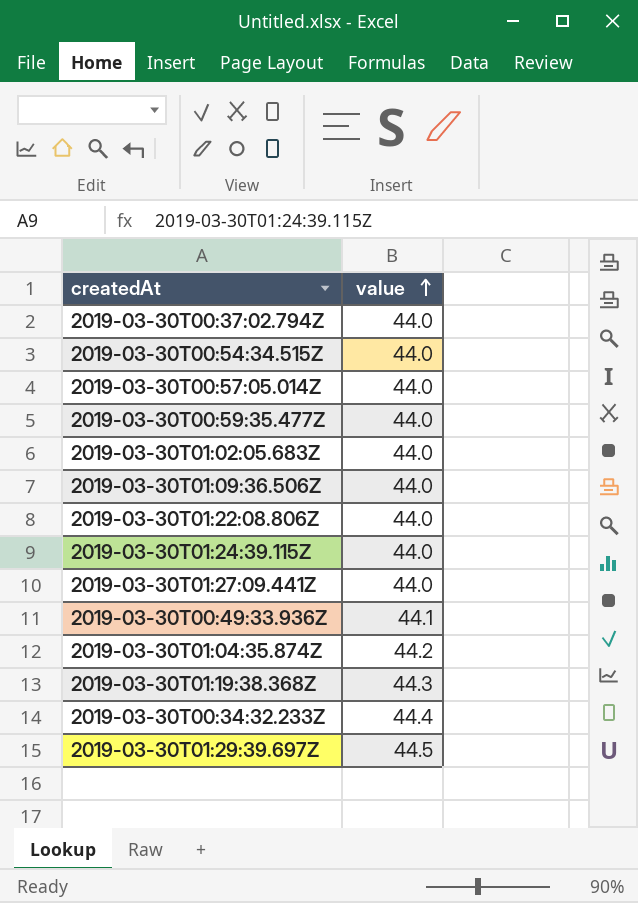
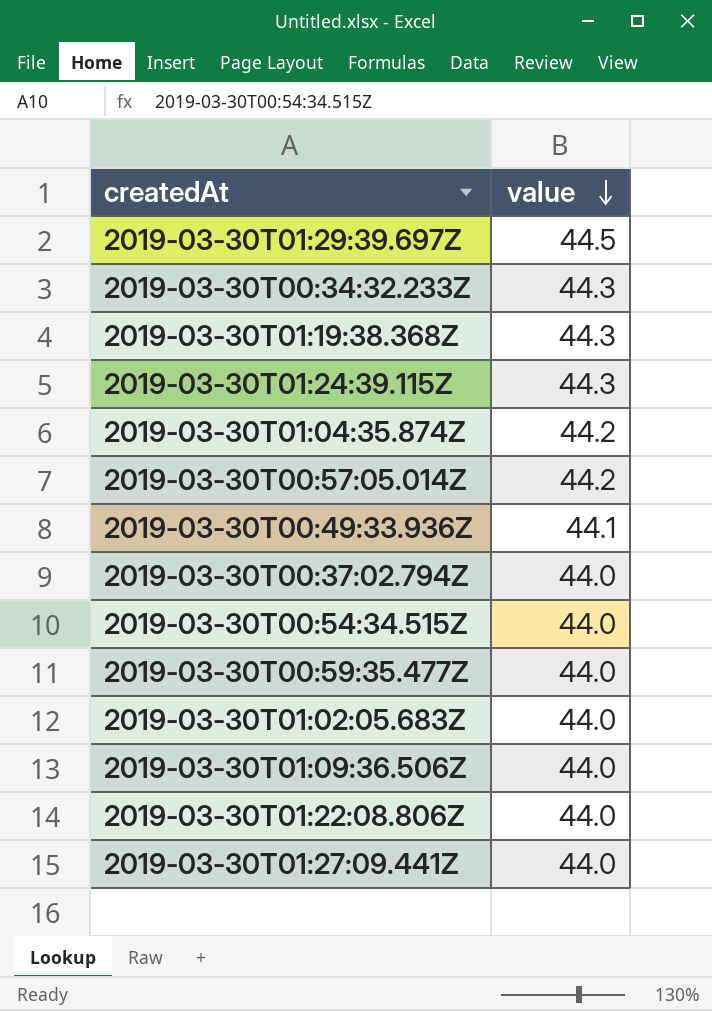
row order: value ascending -> value descending
2019-03-30T00:34:32.233Z | value: 44.4 -> 44.3
2019-03-30T01:24:39.115Z | value: 44.0 -> 44.3
2019-03-30T00:57:05.014Z | value: 44.0 -> 44.2

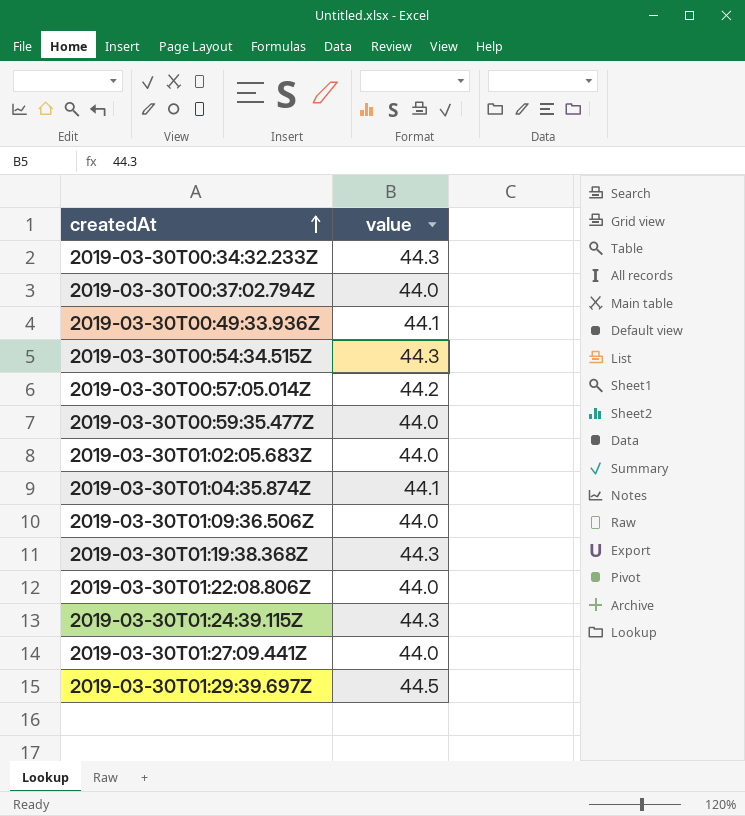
row order: value descending -> createdAt ascending
2019-03-30T00:54:34.515Z | value: 44.0 -> 44.3
2019-03-30T01:04:35.874Z | value: 44.2 -> 44.1

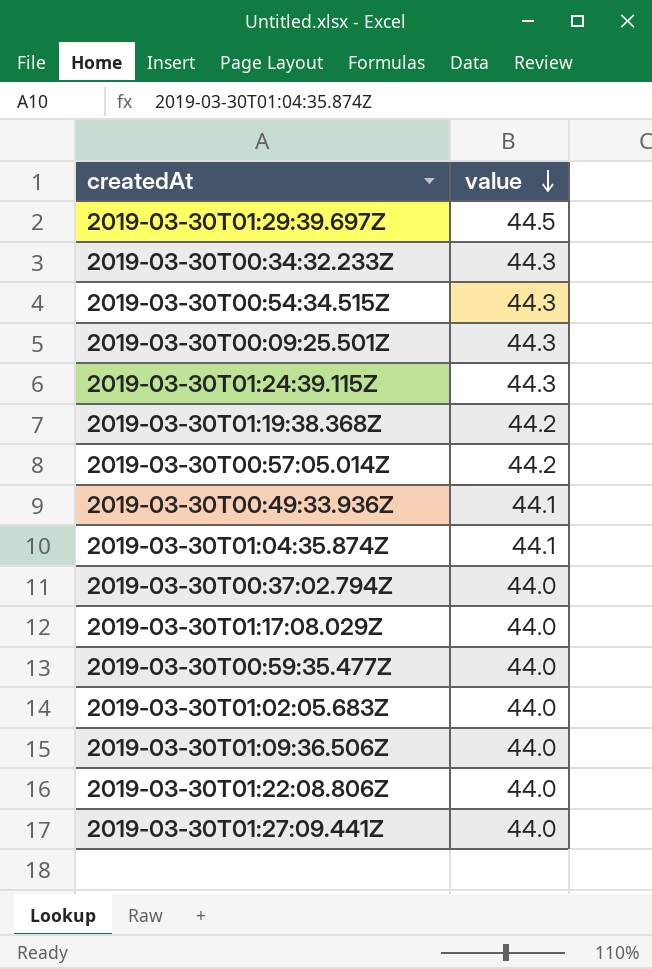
row order: createdAt ascending -> value descending
row 2019-03-30T00:09:25.501Z: none -> 44.3
2019-03-30T01:19:38.368Z | value: 44.3 -> 44.2
row 2019-03-30T01:17:08.029Z: none -> 44.0

